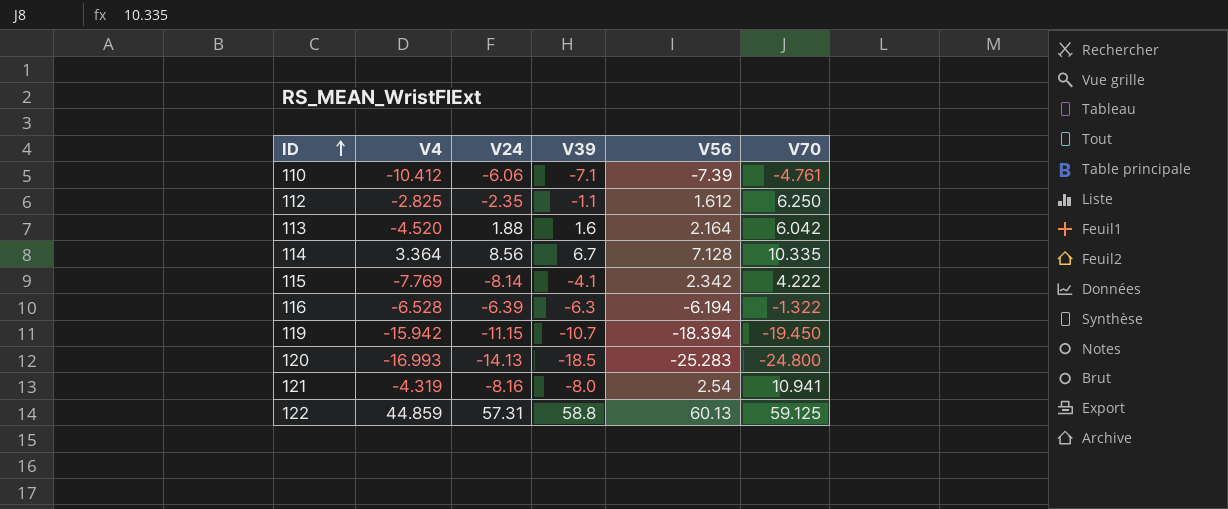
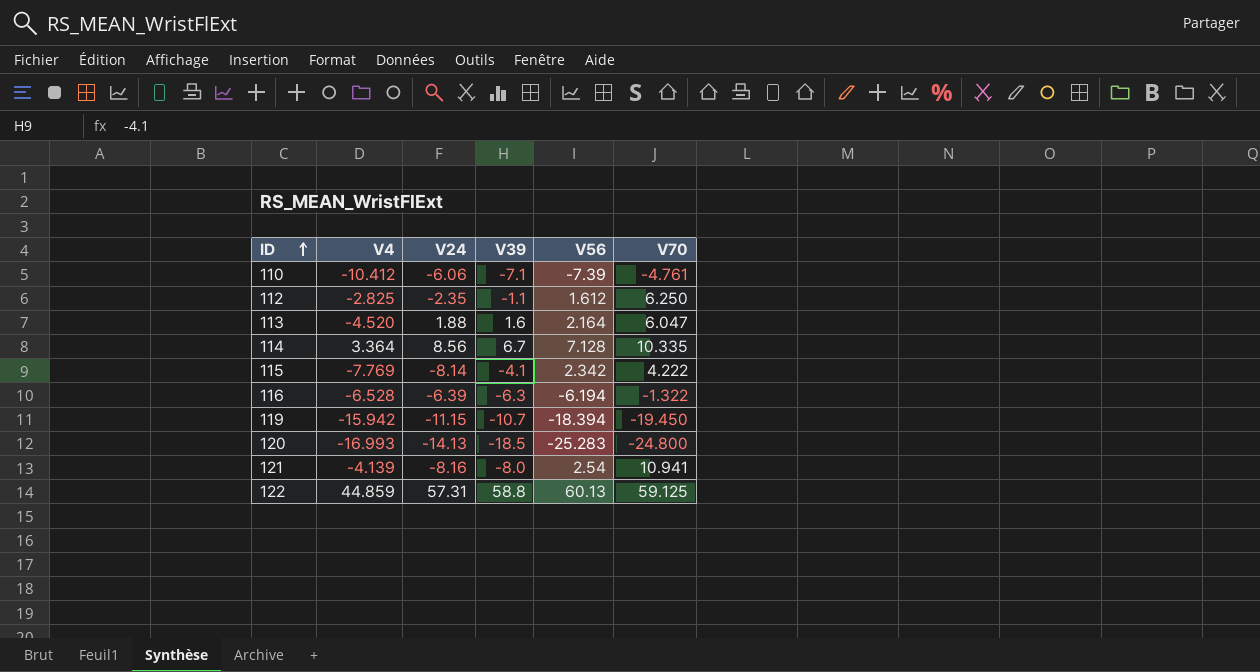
113 | V70: 6.042 -> 6.047
121 | V4: -4.319 -> -4.139

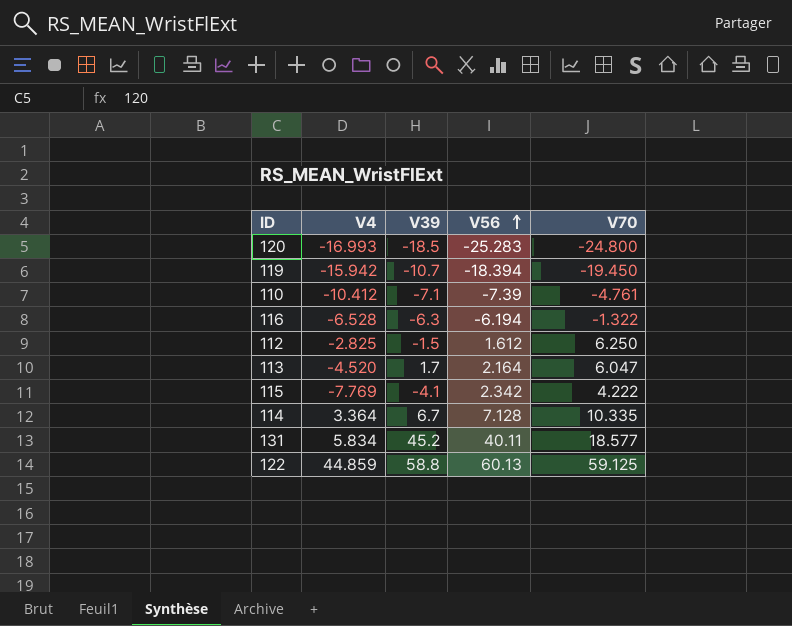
row order: ID ascending -> V56 ascending
column V24 | position: 3 -> none
row 121: -4.139 | -8.16 | -8.0 | 2.54 | 10.941 -> none
112 | V39: -1.1 -> -1.5
113 | V39: 1.6 -> 1.7
row 131: none -> 5.834 | 45.2 | 40.11 | 18.577

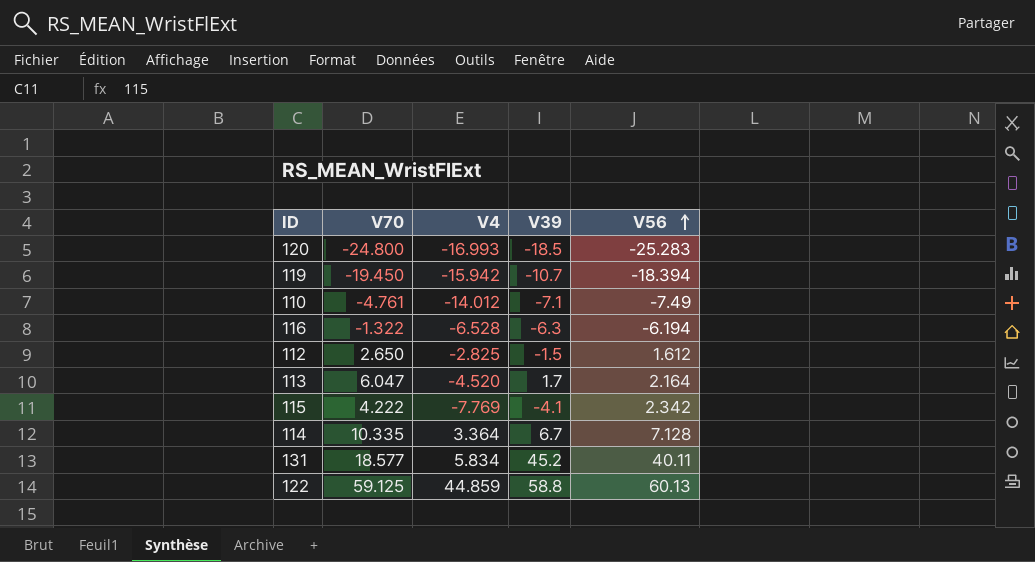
column V70 | position: 5 -> 2
110 | V4: -10.412 -> -14.012
110 | V56: -7.39 -> -7.49
112 | V70: 6.250 -> 2.650

